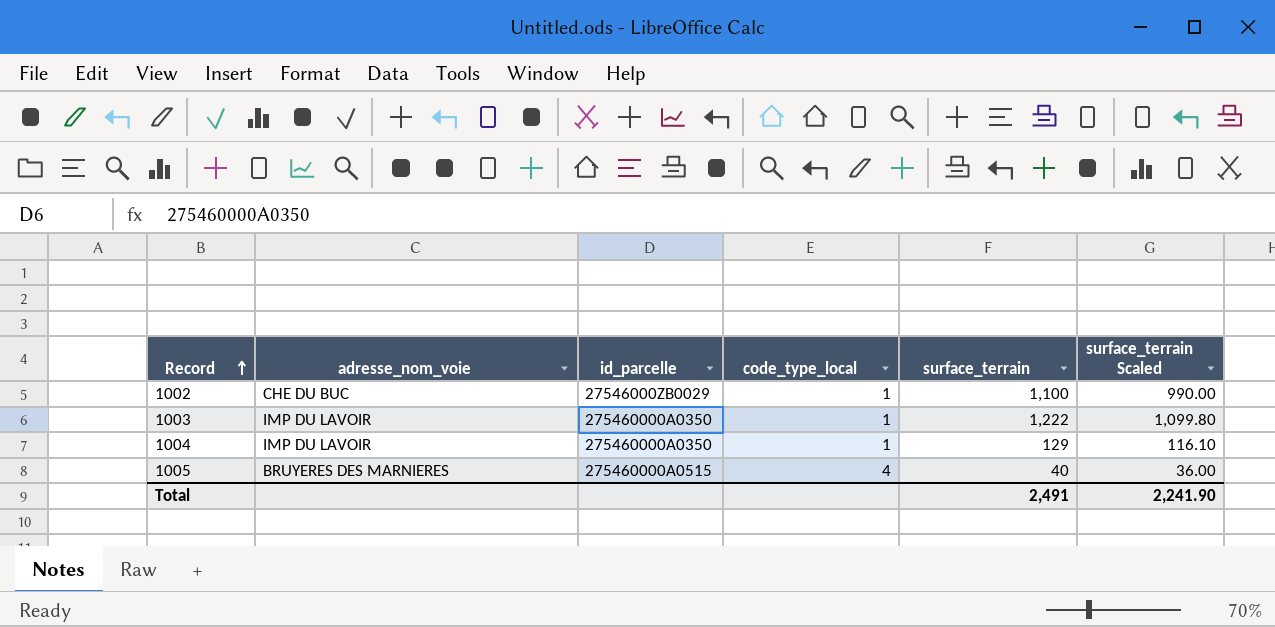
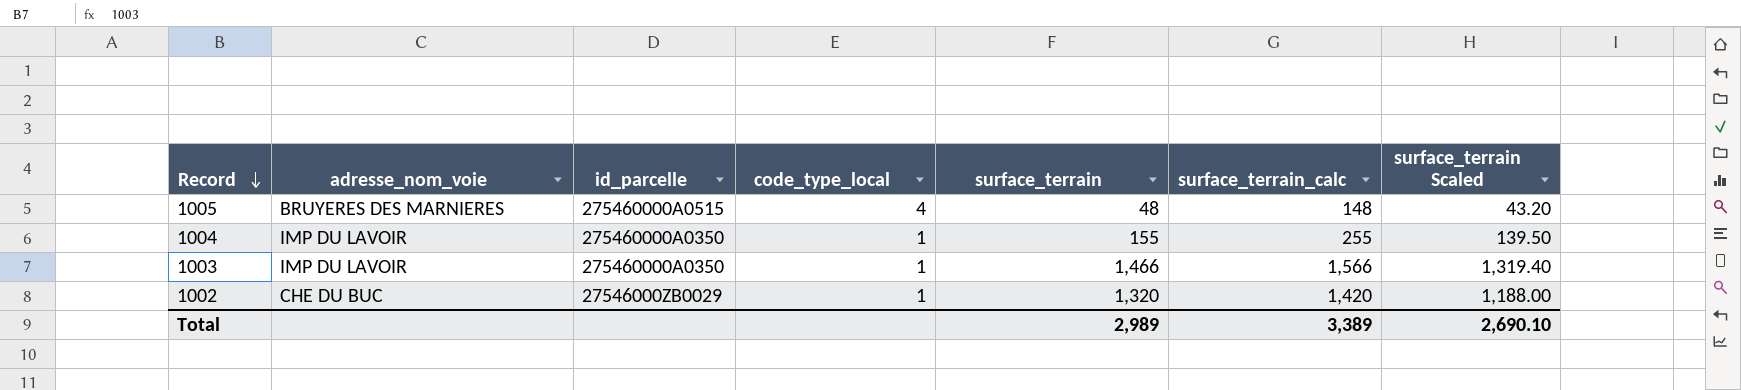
row order: Record ascending -> Record descending
column surface_terrain_calc | formula: none -> [surface_terrain] + 100
1005 | surface_terrain: 40 -> 48
1005 | surface_terrain Scaled: 36.00 -> 43.20
1004 | surface_terrain: 129 -> 155
1004 | surface_terrain Scaled: 116.10 -> 139.50
1003 | surface_terrain: 1,222 -> 1,466
1003 | surface_terrain Scaled: 1,099.80 -> 1,319.40
1002 | surface_terrain: 1,100 -> 1,320
1002 | surface_terrain Scaled: 990.00 -> 1,188.00
Total | surface_terrain: 2,491 -> 2,989
Total | surface_terrain Scaled: 2,241.90 -> 2,690.10

